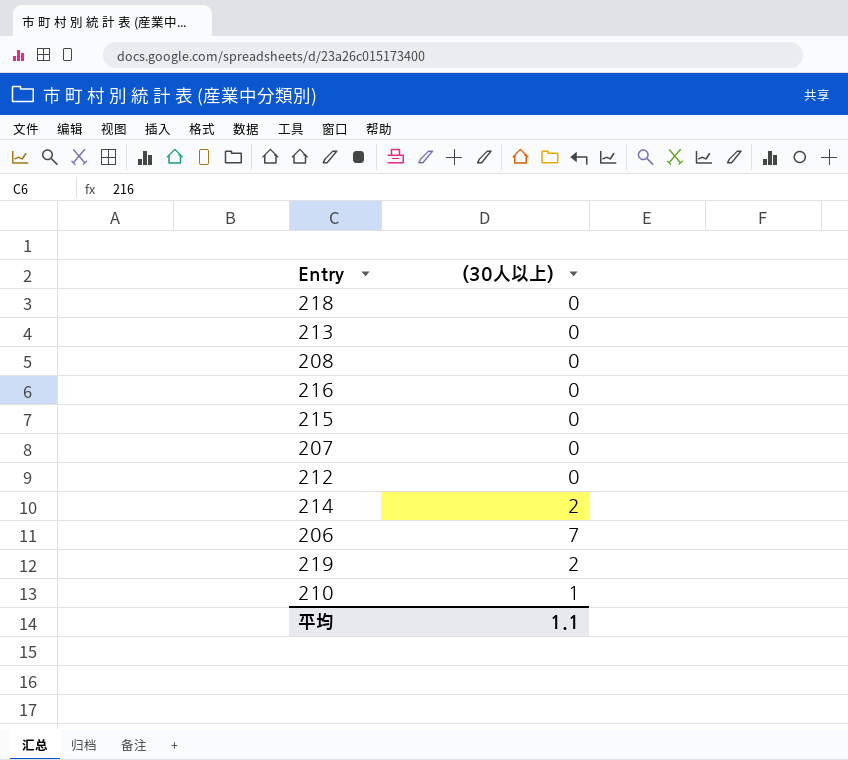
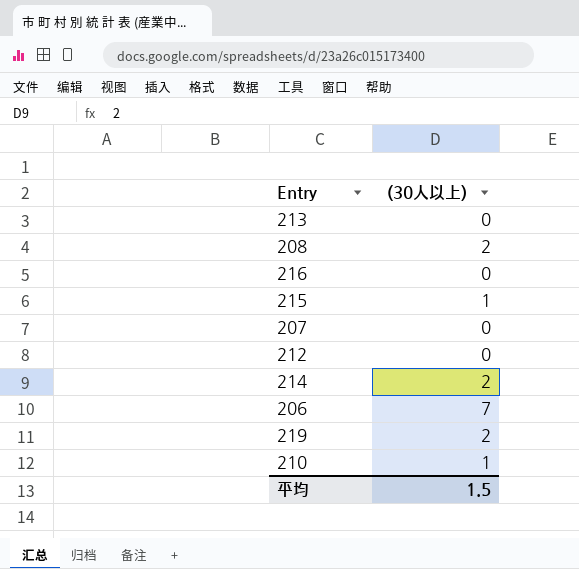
row 218: 0 -> none
208 | (30人以上): 0 -> 2
215 | (30人以上): 0 -> 1
平均 | (30人以上): 1.1 -> 1.5

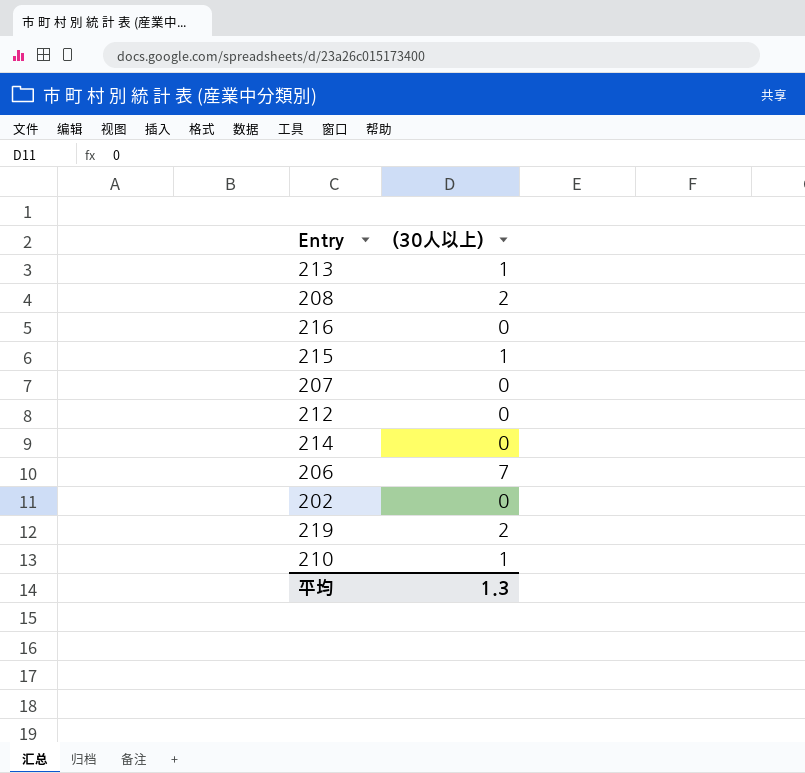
213 | (30人以上): 0 -> 1
214 | (30人以上): 2 -> 0
row 202: none -> 0
平均 | (30人以上): 1.5 -> 1.3

